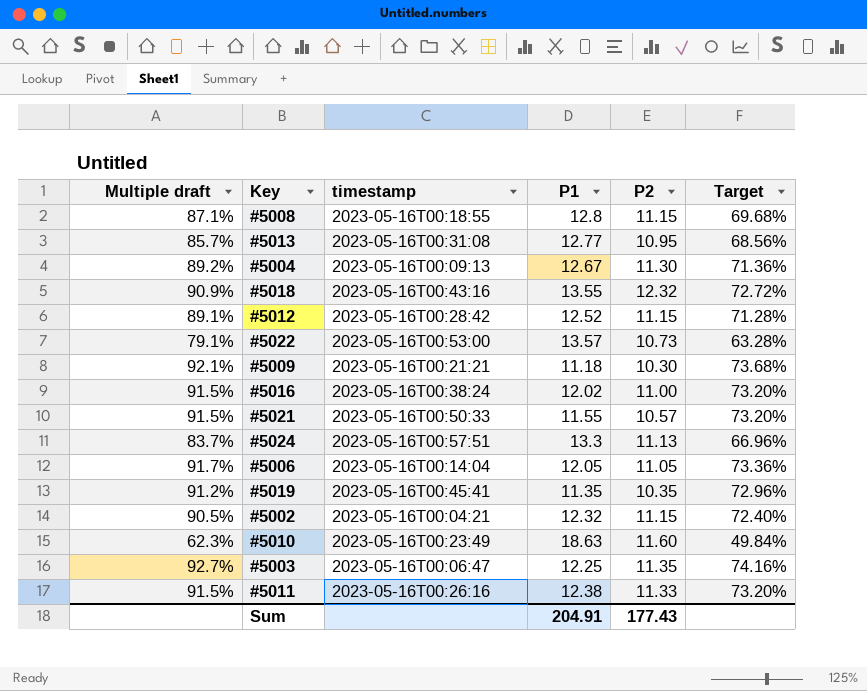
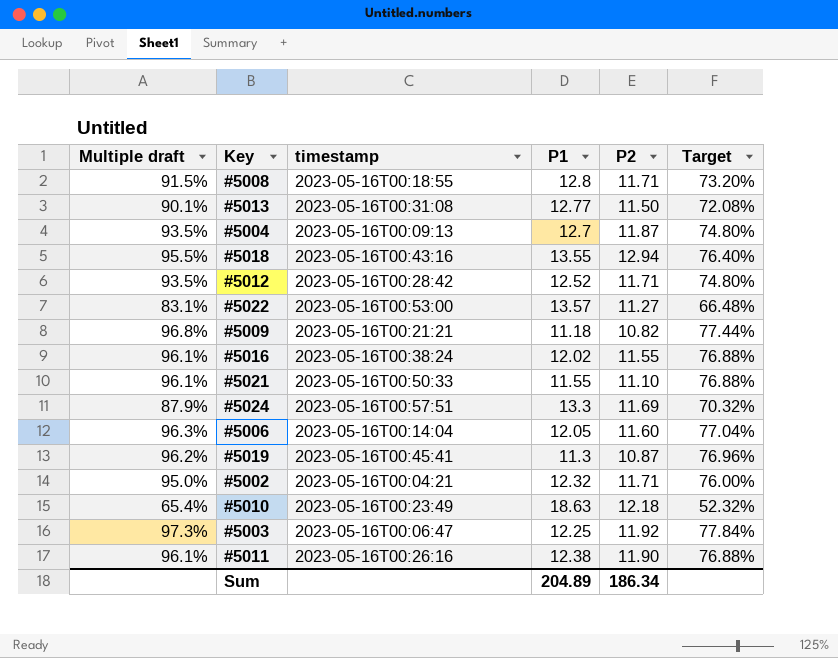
#5008 | Multiple draft: 87.1% -> 91.5%
#5008 | P2: 11.15 -> 11.71
#5008 | Target: 69.68% -> 73.20%
#5013 | Multiple draft: 85.7% -> 90.1%
#5013 | P2: 10.95 -> 11.50
#5013 | Target: 68.56% -> 72.08%
#5004 | Multiple draft: 89.2% -> 93.5%
#5004 | P1: 12.67 -> 12.7
#5004 | P2: 11.30 -> 11.87
#5004 | Target: 71.36% -> 74.80%
#5018 | Multiple draft: 90.9% -> 95.5%
#5018 | P2: 12.32 -> 12.94
#5018 | Target: 72.72% -> 76.40%
#5012 | Multiple draft: 89.1% -> 93.5%
#5012 | P2: 11.15 -> 11.71
#5012 | Target: 71.28% -> 74.80%
#5022 | Multiple draft: 79.1% -> 83.1%
#5022 | P2: 10.73 -> 11.27
#5022 | Target: 63.28% -> 66.48%
#5009 | Multiple draft: 92.1% -> 96.8%
#5009 | P2: 10.30 -> 10.82
#5009 | Target: 73.68% -> 77.44%
#5016 | Multiple draft: 91.5% -> 96.1%
#5016 | P2: 11.00 -> 11.55
#5016 | Target: 73.20% -> 76.88%
#5021 | Multiple draft: 91.5% -> 96.1%
#5021 | P2: 10.57 -> 11.10
#5021 | Target: 73.20% -> 76.88%
#5024 | Multiple draft: 83.7% -> 87.9%
#5024 | P2: 11.13 -> 11.69
#5024 | Target: 66.96% -> 70.32%
#5006 | Multiple draft: 91.7% -> 96.3%
#5006 | P2: 11.05 -> 11.60
#5006 | Target: 73.36% -> 77.04%
#5019 | Multiple draft: 91.2% -> 96.2%
#5019 | P1: 11.35 -> 11.3
#5019 | P2: 10.35 -> 10.87
#5019 | Target: 72.96% -> 76.96%
#5002 | Multiple draft: 90.5% -> 95.0%
#5002 | P2: 11.15 -> 11.71
#5002 | Target: 72.40% -> 76.00%
#5010 | Multiple draft: 62.3% -> 65.4%
#5010 | P2: 11.60 -> 12.18
#5010 | Target: 49.84% -> 52.32%
#5003 | Multiple draft: 92.7% -> 97.3%
#5003 | P2: 11.35 -> 11.92
#5003 | Target: 74.16% -> 77.84%
#5011 | Multiple draft: 91.5% -> 96.1%
#5011 | P2: 11.33 -> 11.90
#5011 | Target: 73.20% -> 76.88%
Sum | P1: 204.91 -> 204.89
Sum | P2: 177.43 -> 186.34

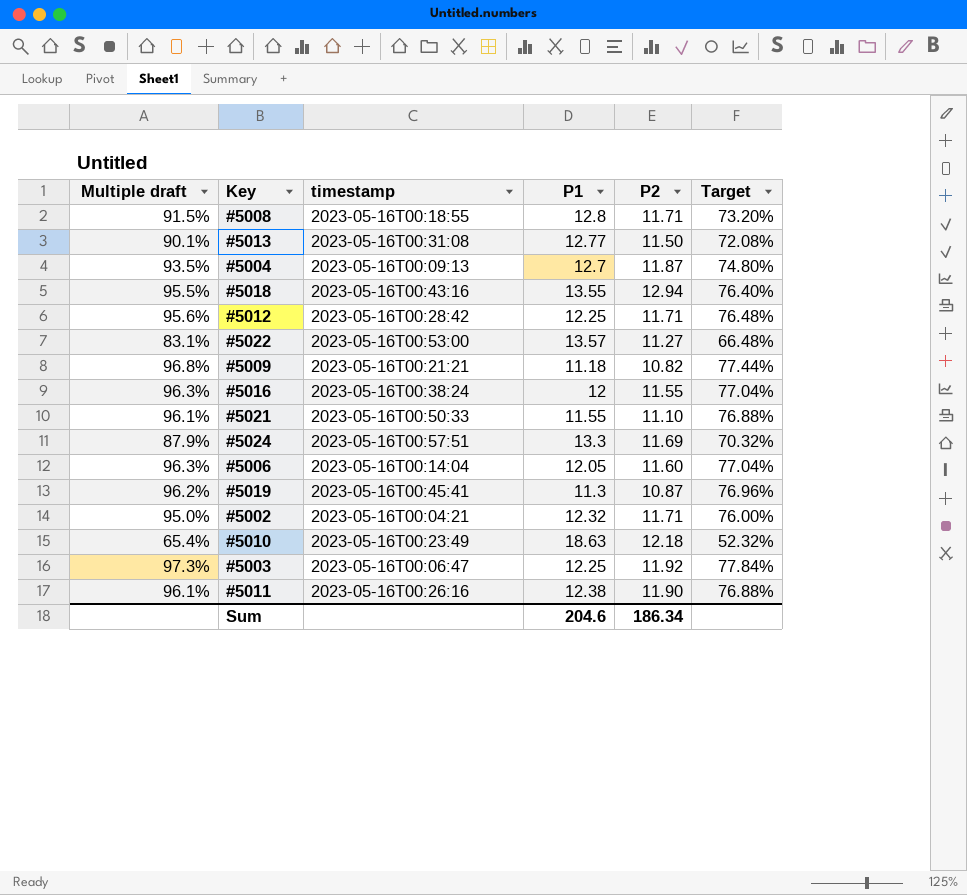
#5012 | Multiple draft: 93.5% -> 95.6%
#5012 | P1: 12.52 -> 12.25
#5012 | Target: 74.80% -> 76.48%
#5016 | Multiple draft: 96.1% -> 96.3%
#5016 | P1: 12.02 -> 12
#5016 | Target: 76.88% -> 77.04%
Sum | P1: 204.89 -> 204.6

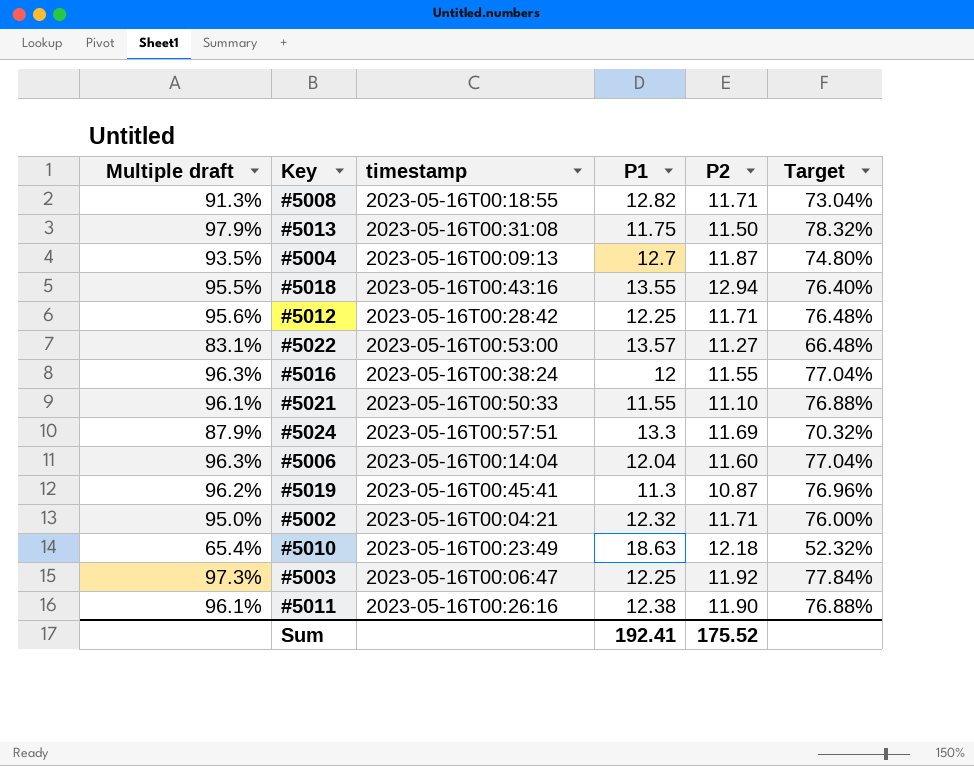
row #5009: 96.8% | 2023-05-16T00:21:21 | 11.18 | 10.82 | 77.44% -> none
#5008 | Multiple draft: 91.5% -> 91.3%
#5008 | P1: 12.8 -> 12.82
#5008 | Target: 73.20% -> 73.04%
#5013 | Multiple draft: 90.1% -> 97.9%
#5013 | P1: 12.77 -> 11.75
#5013 | Target: 72.08% -> 78.32%
#5006 | P1: 12.05 -> 12.04
Sum | P1: 204.6 -> 192.41
Sum | P2: 186.34 -> 175.52

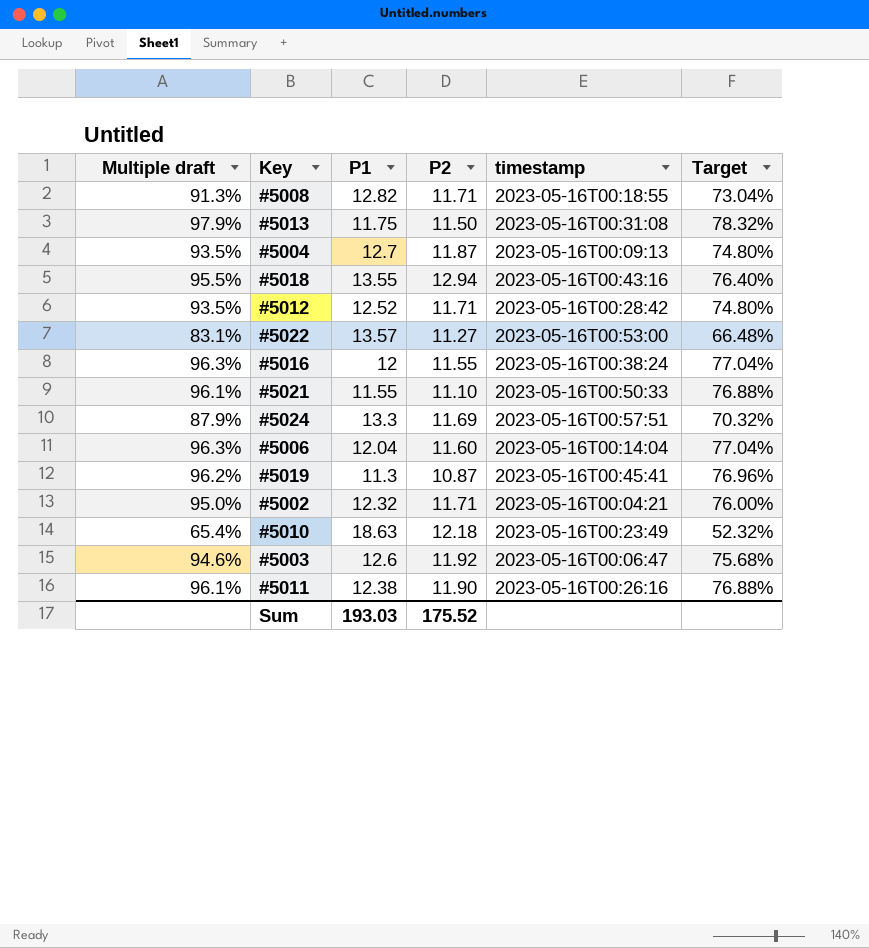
column timestamp | position: 3 -> 5
#5012 | Multiple draft: 95.6% -> 93.5%
#5012 | P1: 12.25 -> 12.52
#5012 | Target: 76.48% -> 74.80%
#5003 | Multiple draft: 97.3% -> 94.6%
#5003 | P1: 12.25 -> 12.6
#5003 | Target: 77.84% -> 75.68%
Sum | P1: 192.41 -> 193.03

